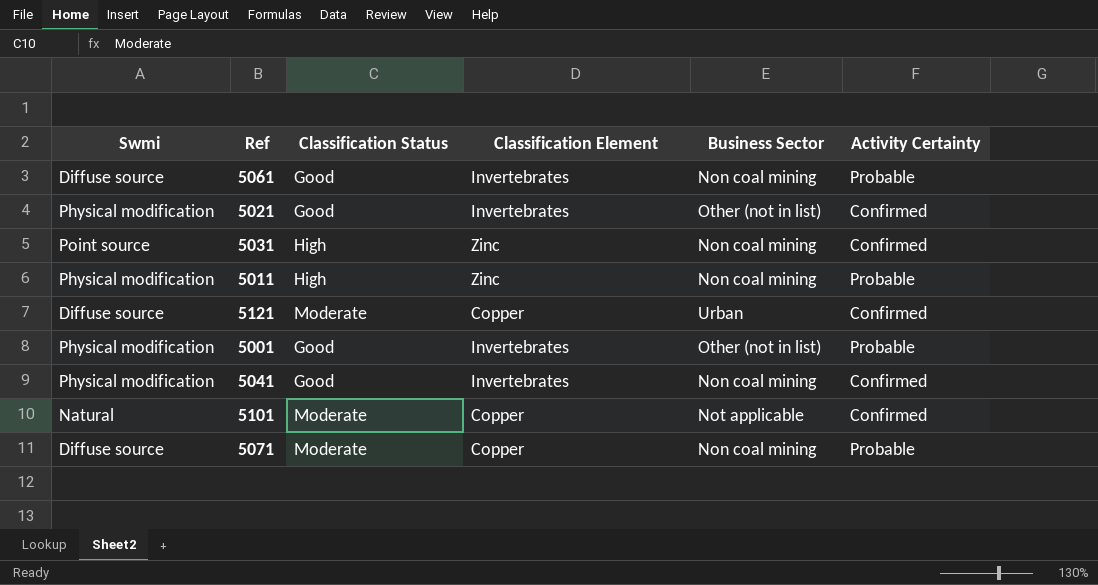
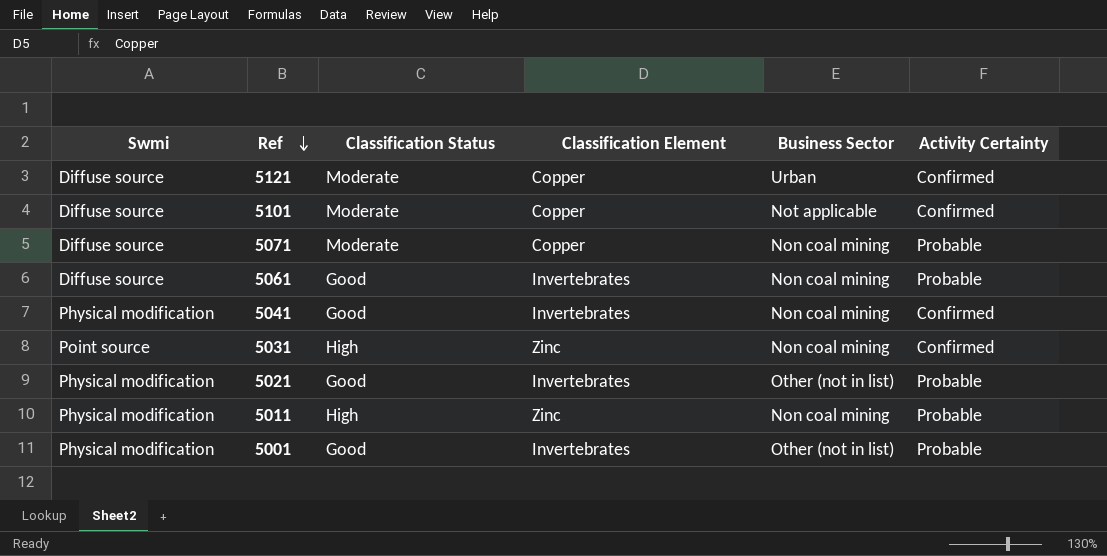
row order: none -> Ref descending
5101 | Swmi: Natural -> Diffuse source
5021 | Activity Certainty: Confirmed -> Probable

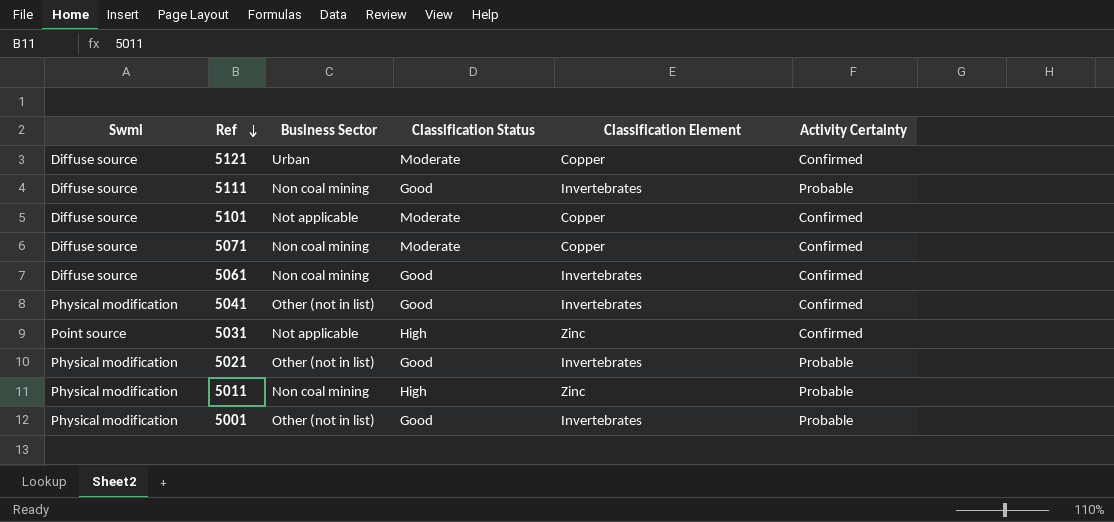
column Business Sector | position: 5 -> 3
row 5111: none -> Diffuse source | Non coal mining | Good | Invertebrates | Probable
5071 | Activity Certainty: Probable -> Confirmed
5061 | Activity Certainty: Probable -> Confirmed
5041 | Business Sector: Non coal mining -> Other (not in list)
5031 | Business Sector: Non coal mining -> Not applicable

